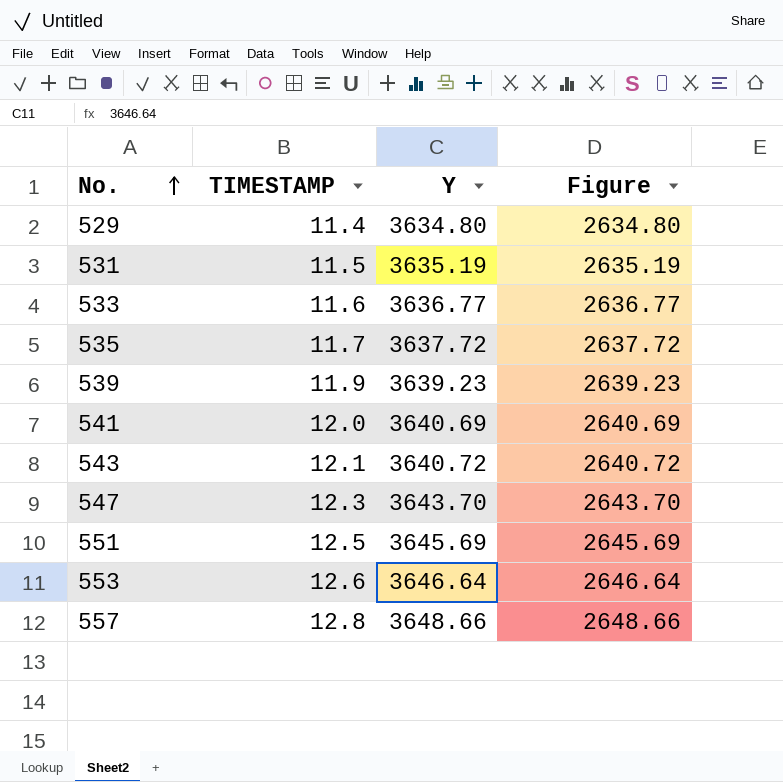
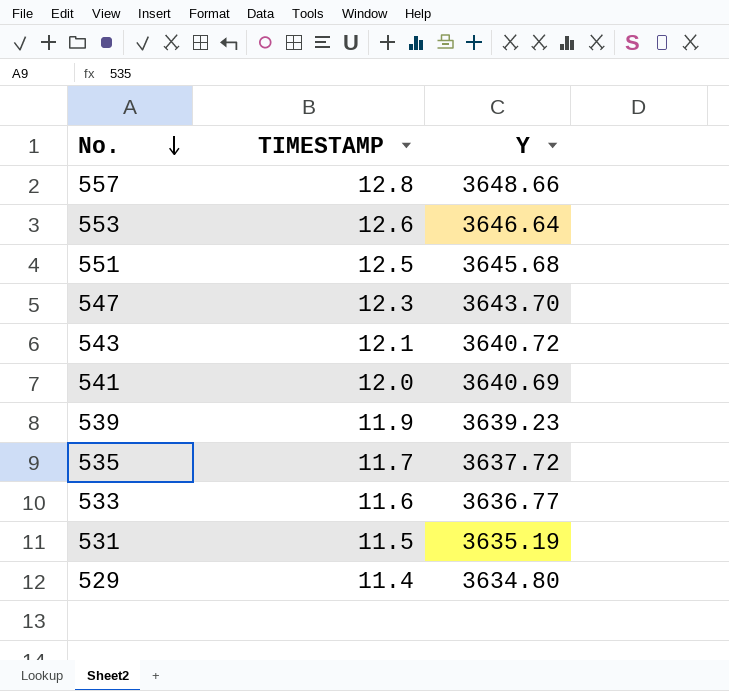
row order: No. ascending -> No. descending
column Figure | formula: [Y] - 1000 -> none
551 | Y: 3645.69 -> 3645.68

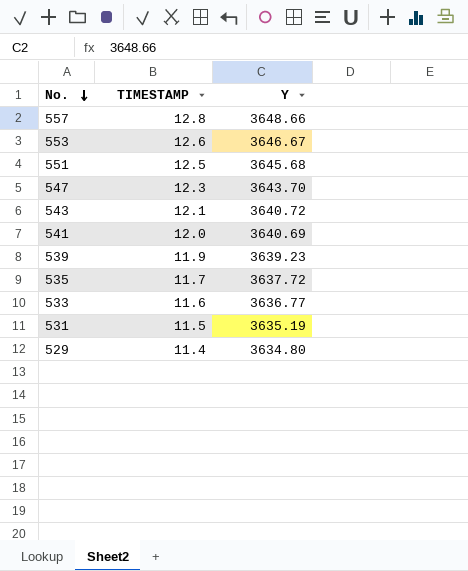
553 | Y: 3646.64 -> 3646.67

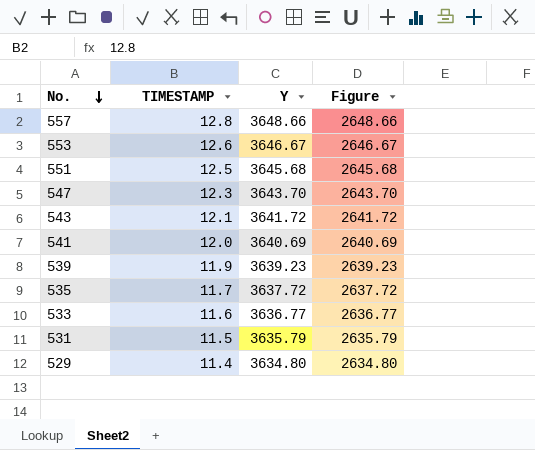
column Figure | formula: none -> [Y] - 1000
543 | Y: 3640.72 -> 3641.72
531 | Y: 3635.19 -> 3635.79

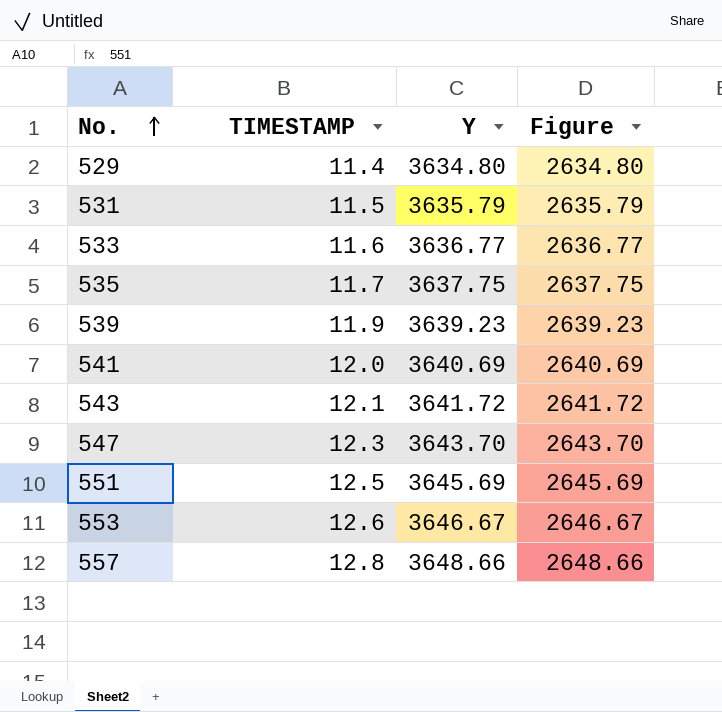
row order: No. descending -> No. ascending
535 | Y: 3637.72 -> 3637.75
535 | Figure: 2637.72 -> 2637.75
551 | Y: 3645.68 -> 3645.69
551 | Figure: 2645.68 -> 2645.69

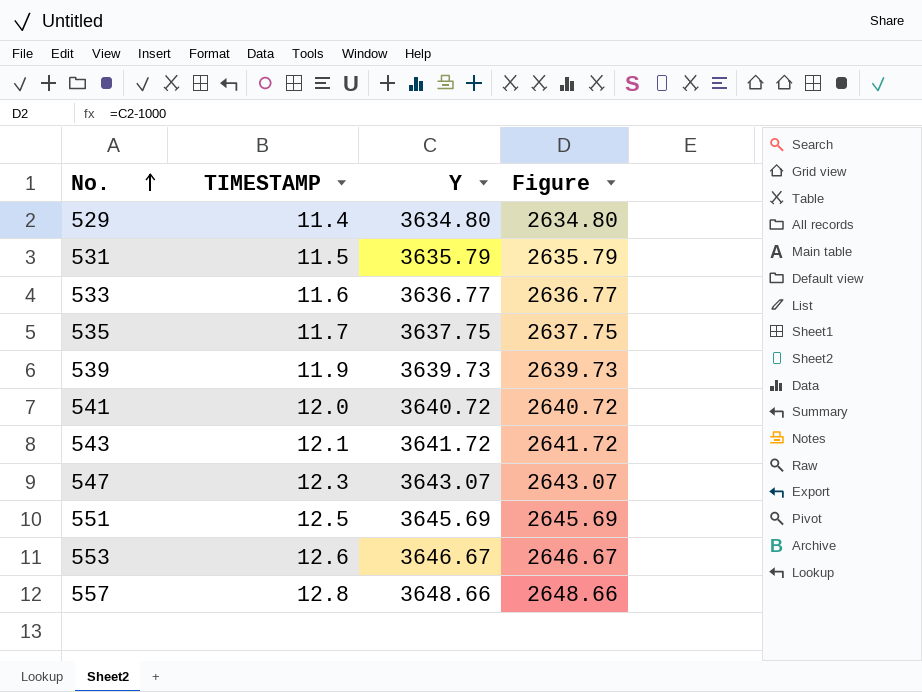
539 | Y: 3639.23 -> 3639.73
539 | Figure: 2639.23 -> 2639.73
541 | Y: 3640.69 -> 3640.72
541 | Figure: 2640.69 -> 2640.72
547 | Y: 3643.70 -> 3643.07
547 | Figure: 2643.70 -> 2643.07

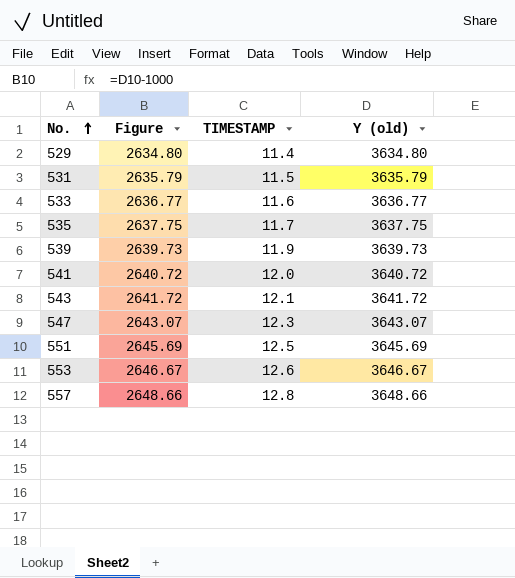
column Figure | position: 4 -> 2
column name: Y -> Y (old)

